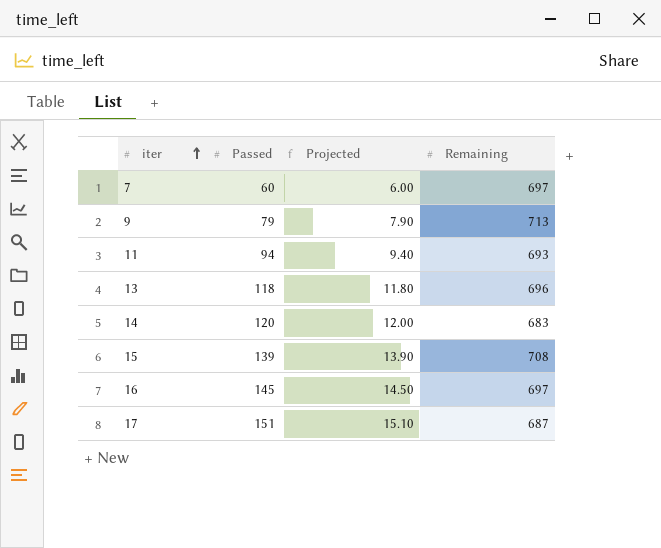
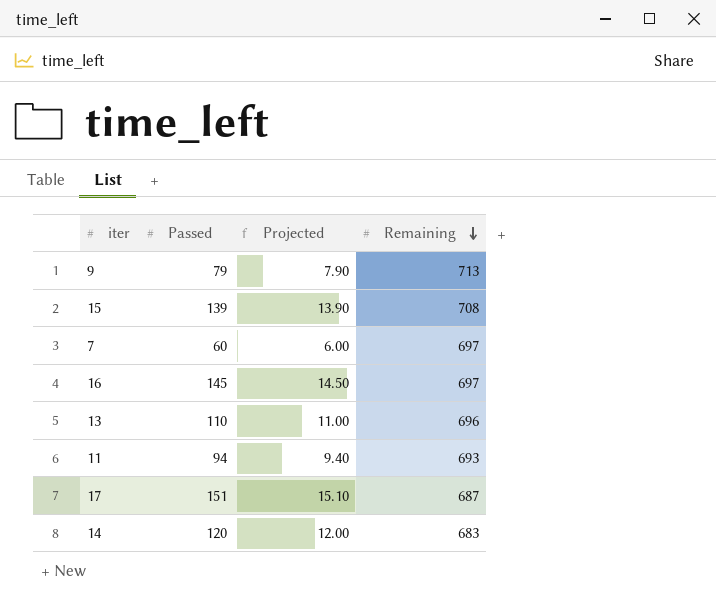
row order: iter ascending -> Remaining descending
13 | Passed: 118 -> 110
13 | Projected: 11.80 -> 11.00

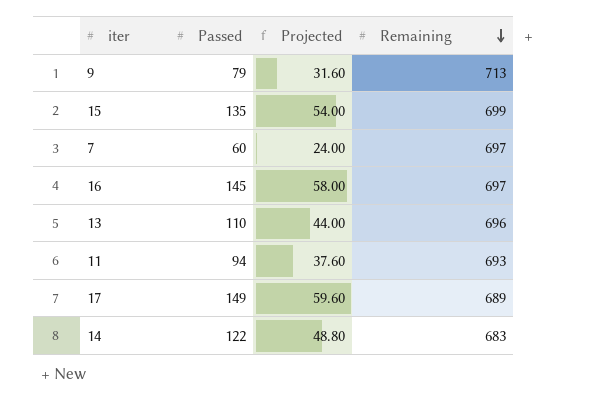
column Projected | formula: [Passed] * 0.1 -> [Passed] * 0.4
15 | Passed: 139 -> 135
15 | Remaining: 708 -> 699
17 | Passed: 151 -> 149
17 | Remaining: 687 -> 689
14 | Passed: 120 -> 122

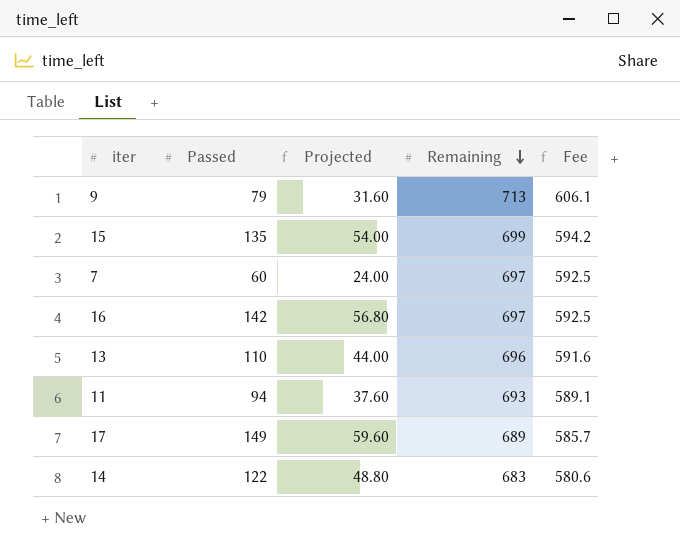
column Fee | formula: none -> [Remaining] * 0.85
16 | Passed: 145 -> 142
16 | Projected: 58.00 -> 56.80

